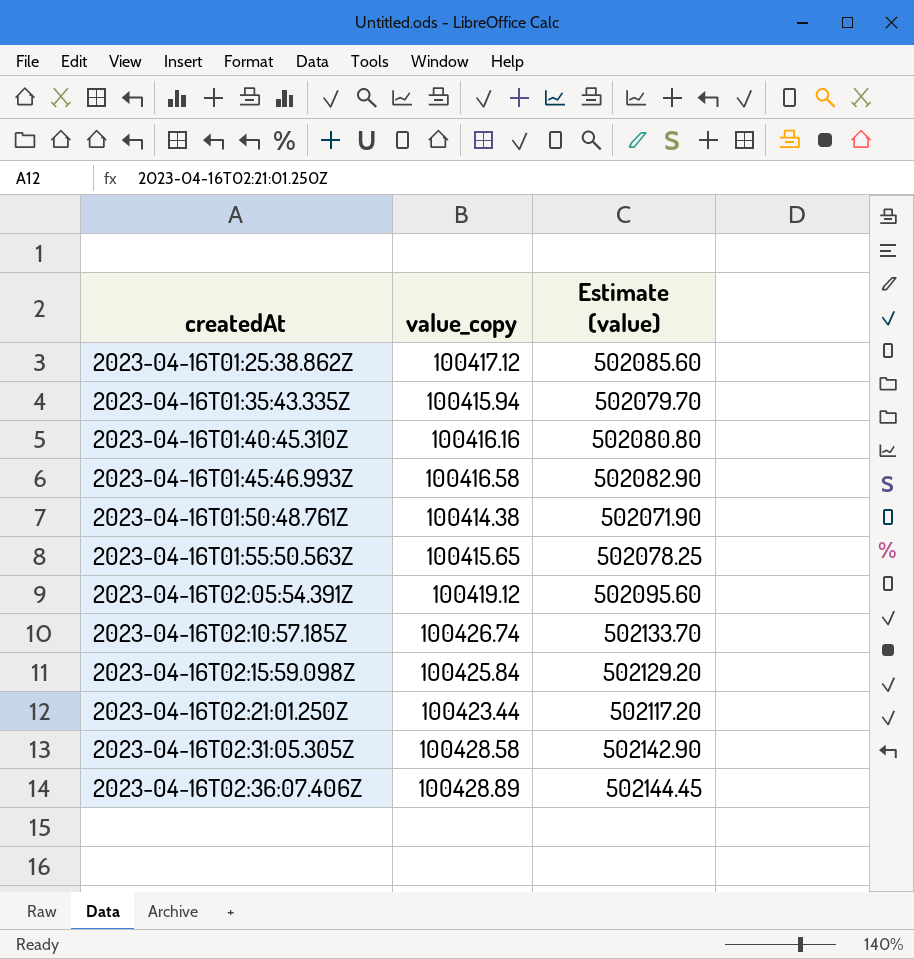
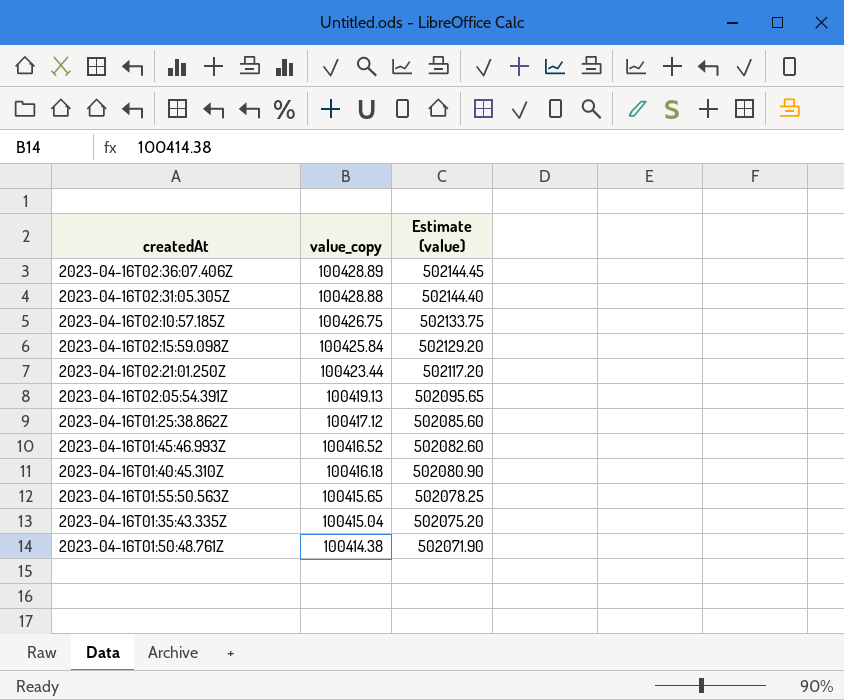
row order: createdAt ascending -> value_copy descending
2023-04-16T02:31:05.305Z | value_copy: 100428.58 -> 100428.88
2023-04-16T02:31:05.305Z | Estimate (value): 502142.90 -> 502144.40
2023-04-16T02:10:57.185Z | value_copy: 100426.74 -> 100426.75
2023-04-16T02:10:57.185Z | Estimate (value): 502133.70 -> 502133.75
2023-04-16T02:05:54.391Z | value_copy: 100419.12 -> 100419.13
2023-04-16T02:05:54.391Z | Estimate (value): 502095.60 -> 502095.65
2023-04-16T01:45:46.993Z | value_copy: 100416.58 -> 100416.52
2023-04-16T01:45:46.993Z | Estimate (value): 502082.90 -> 502082.60
2023-04-16T01:40:45.310Z | value_copy: 100416.16 -> 100416.18
2023-04-16T01:40:45.310Z | Estimate (value): 502080.80 -> 502080.90
2023-04-16T01:35:43.335Z | value_copy: 100415.94 -> 100415.04
2023-04-16T01:35:43.335Z | Estimate (value): 502079.70 -> 502075.20

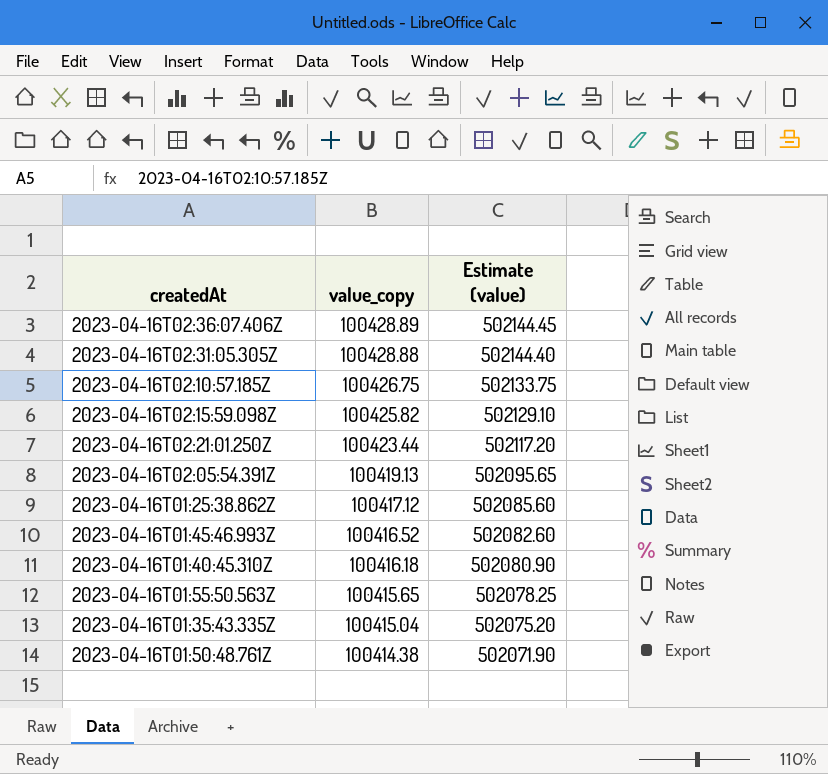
2023-04-16T02:15:59.098Z | value_copy: 100425.84 -> 100425.82
2023-04-16T02:15:59.098Z | Estimate (value): 502129.20 -> 502129.10

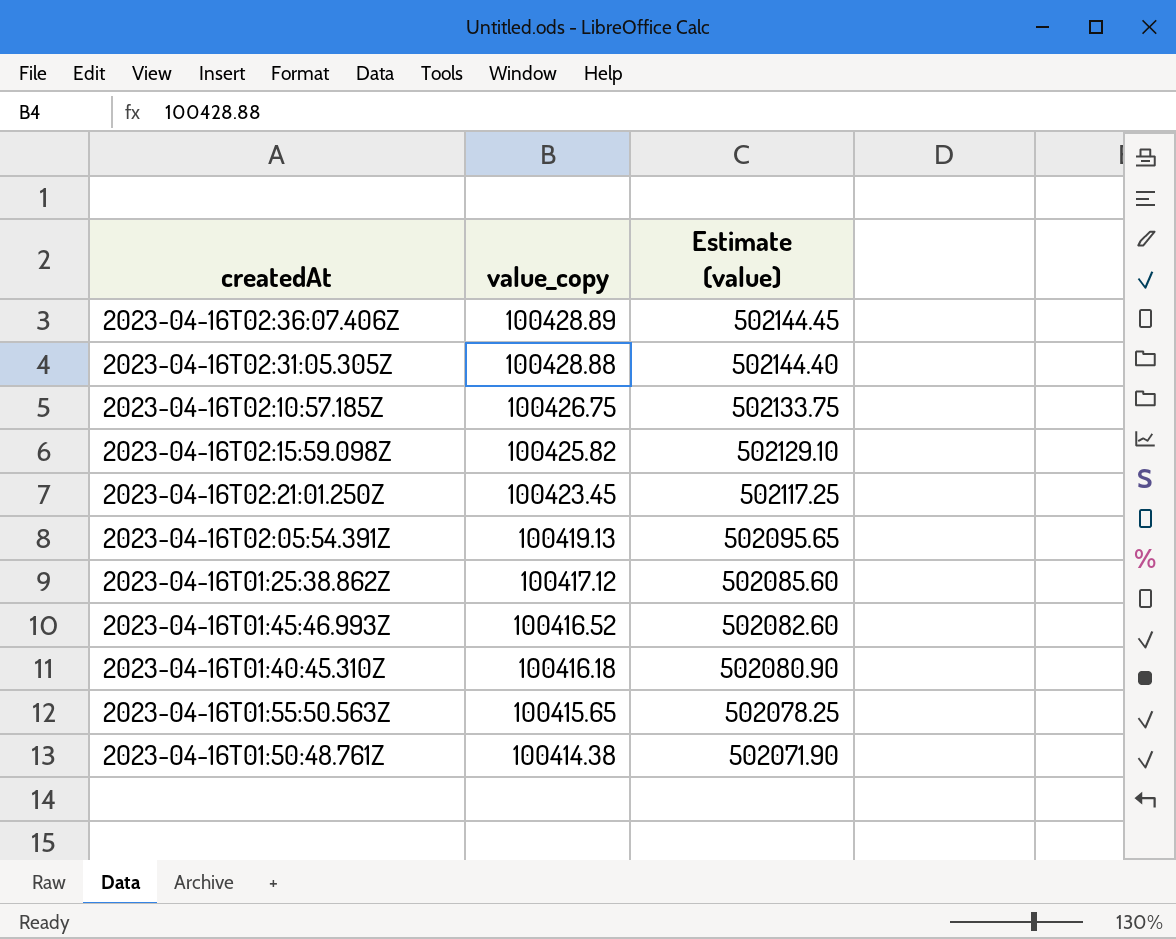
row 2023-04-16T01:35:43.335Z: 100415.04 | 502075.20 -> none
2023-04-16T02:21:01.250Z | value_copy: 100423.44 -> 100423.45
2023-04-16T02:21:01.250Z | Estimate (value): 502117.20 -> 502117.25

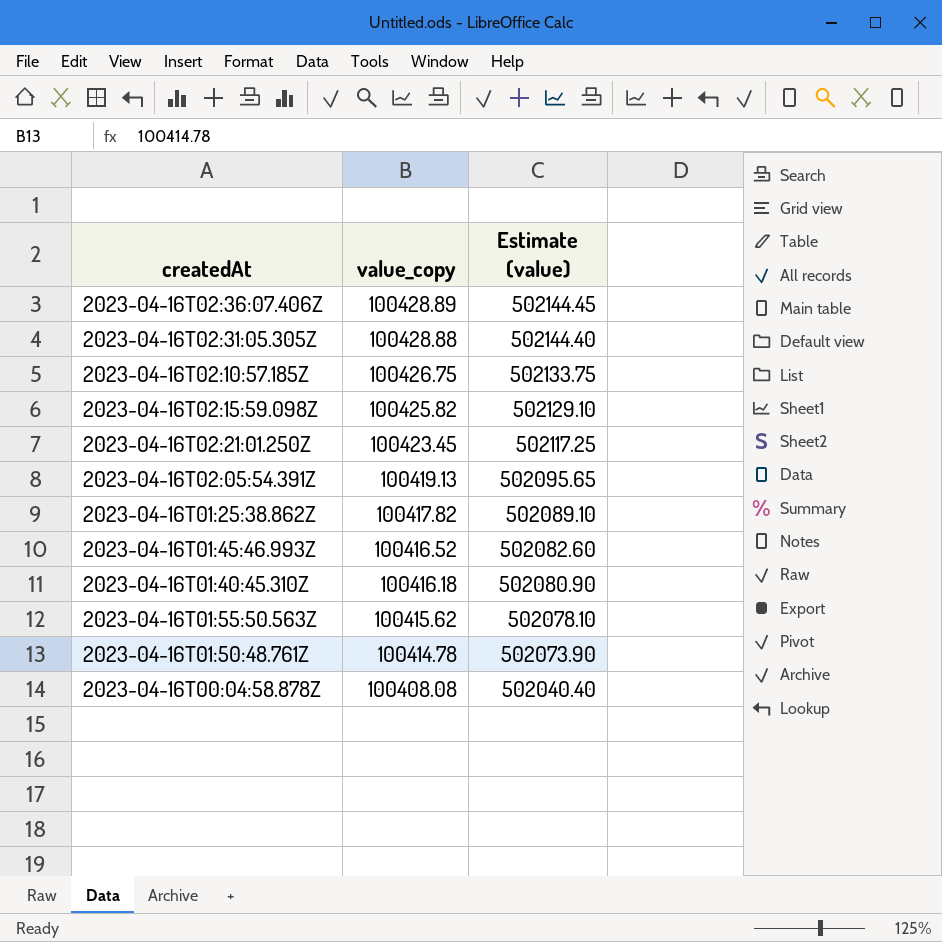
2023-04-16T01:25:38.862Z | value_copy: 100417.12 -> 100417.82
2023-04-16T01:25:38.862Z | Estimate (value): 502085.60 -> 502089.10
2023-04-16T01:55:50.563Z | value_copy: 100415.65 -> 100415.62
2023-04-16T01:55:50.563Z | Estimate (value): 502078.25 -> 502078.10
2023-04-16T01:50:48.761Z | value_copy: 100414.38 -> 100414.78
2023-04-16T01:50:48.761Z | Estimate (value): 502071.90 -> 502073.90
row 2023-04-16T00:04:58.878Z: none -> 100408.08 | 502040.40

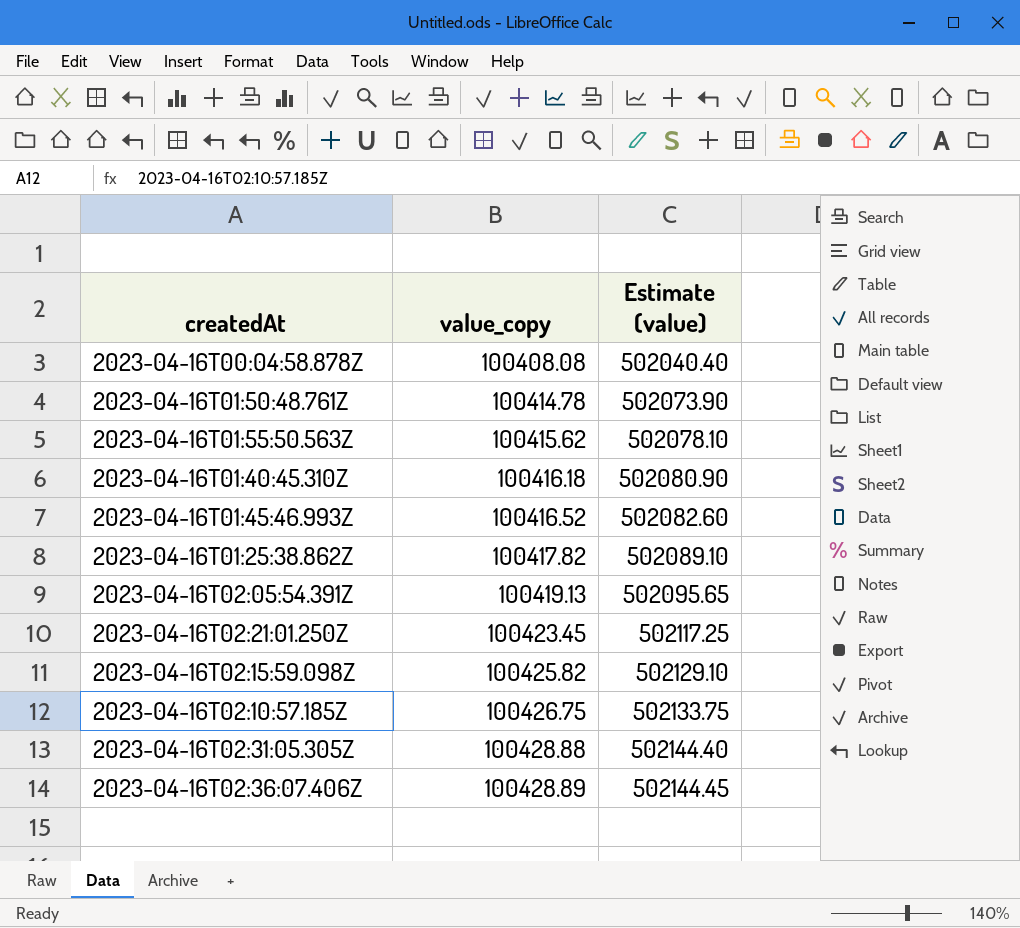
row order: value_copy descending -> value_copy ascending

